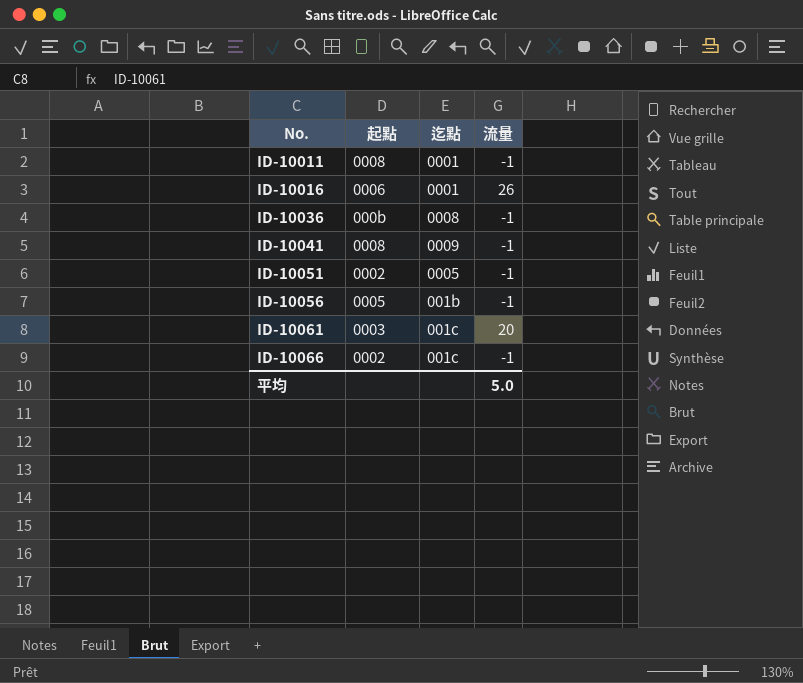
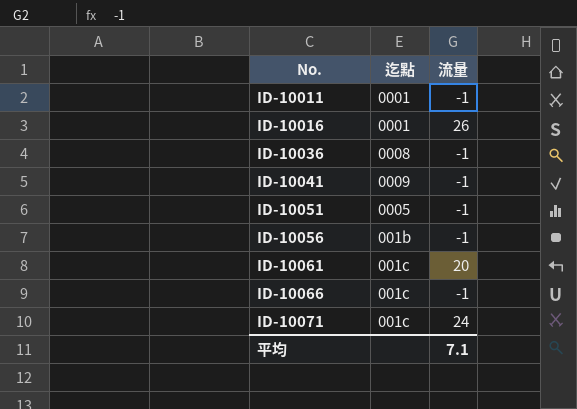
column 起點 | position: 2 -> none
row ID-10071: none -> 001c | 24
平均 | 流量: 5.0 -> 7.1

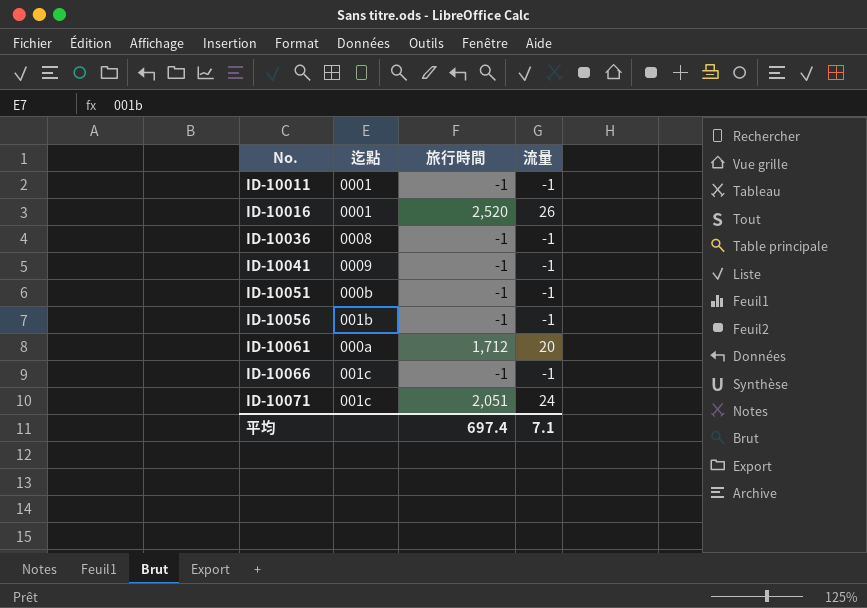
column 旅行時間 | position: none -> 3
ID-10051 | 迄點: 0005 -> 000b
ID-10061 | 迄點: 001c -> 000a

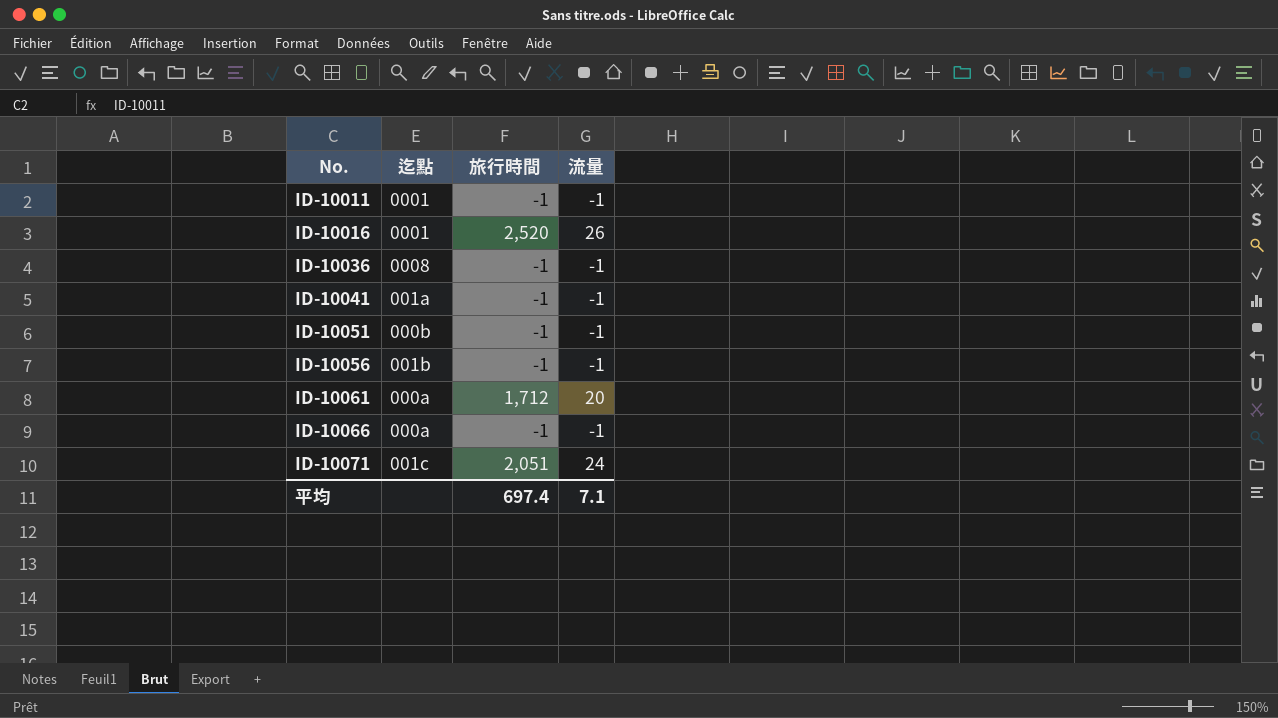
ID-10041 | 迄點: 0009 -> 001a
ID-10066 | 迄點: 001c -> 000a

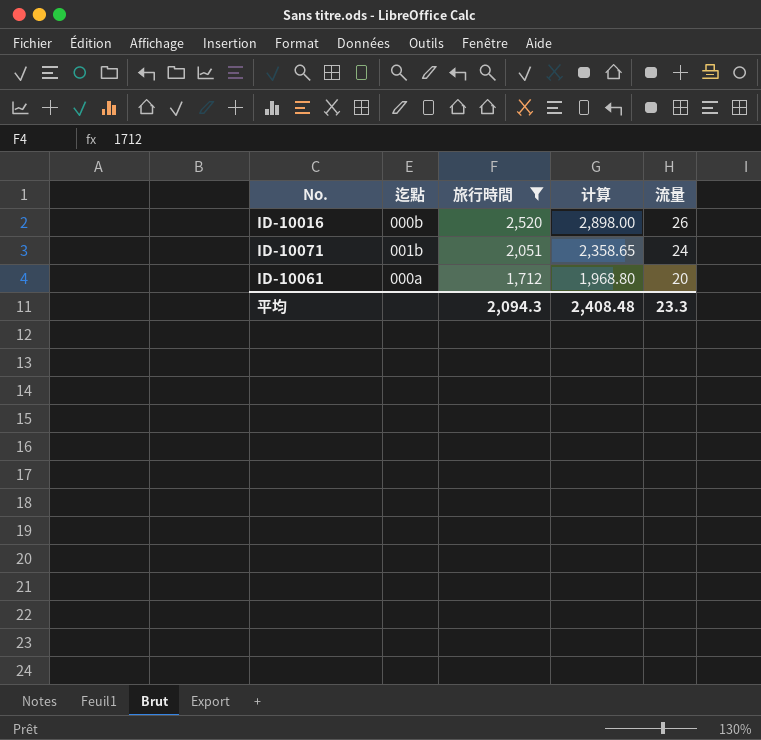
filter: none -> 旅行時間 != -1
row order: No. ascending -> 旅行時間 descending
column 计算 | formula: none -> [旅行時間] * 1.15
ID-10016 | 迄點: 0001 -> 000b
ID-10071 | 迄點: 001c -> 001b
平均 | 旅行時間: 697.4 -> 2,094.3
平均 | 流量: 7.1 -> 23.3

